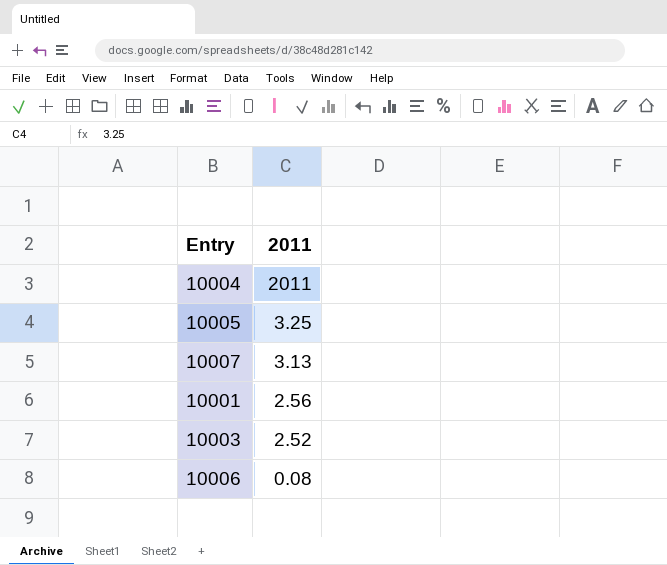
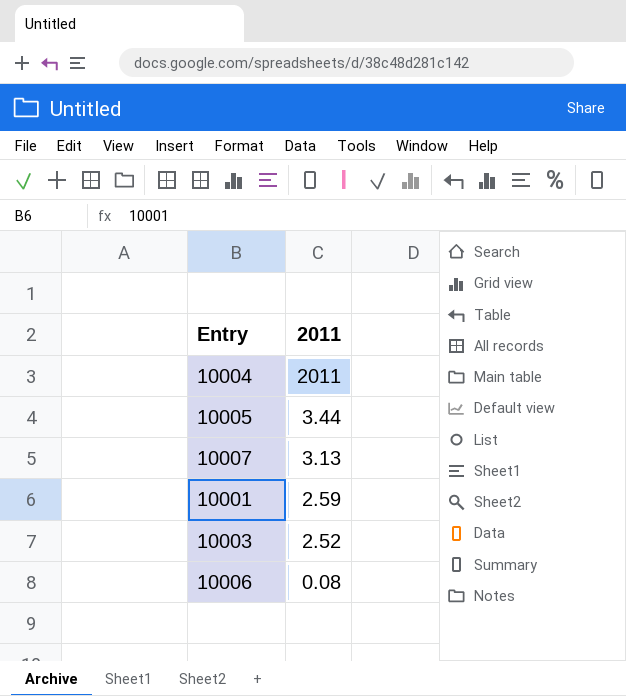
10005 | 2011: 3.25 -> 3.44
10001 | 2011: 2.56 -> 2.59

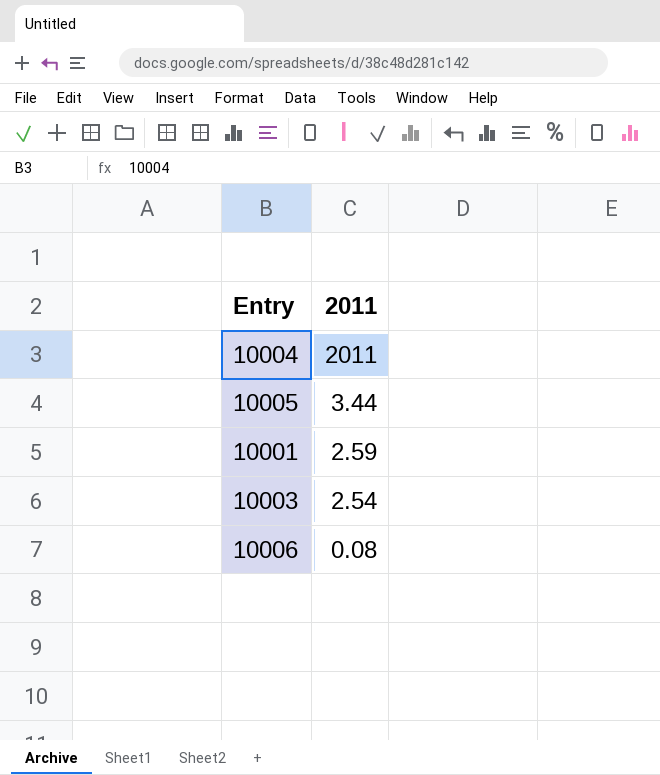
row 10007: 3.13 -> none
10003 | 2011: 2.52 -> 2.54

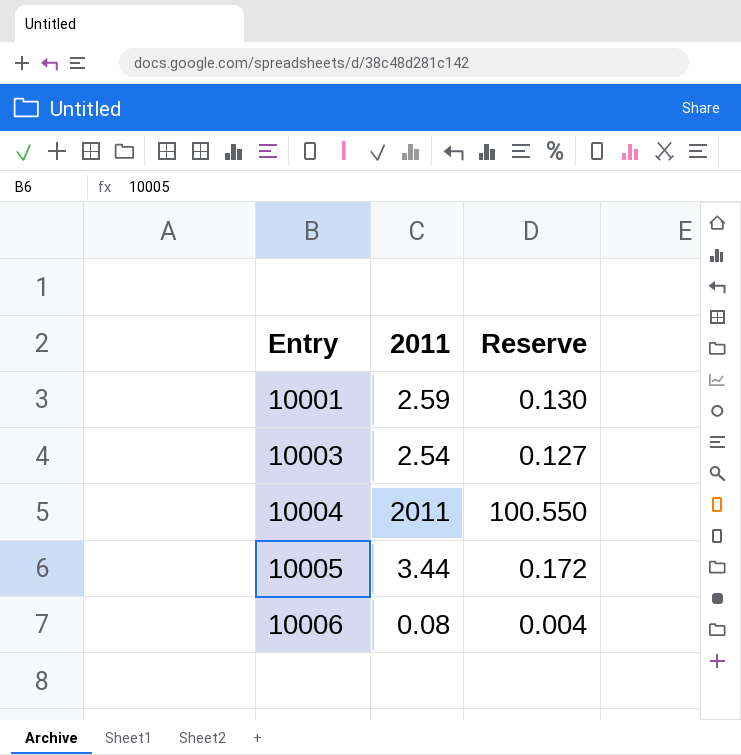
row order: 2011 descending -> Entry ascending
column Reserve | formula: none -> [2011] * 0.05

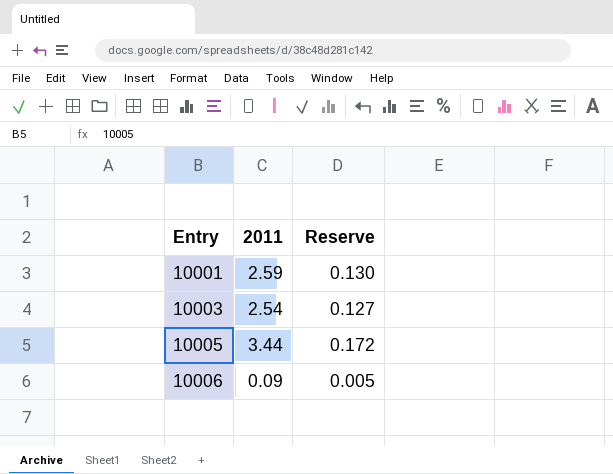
row 10004: 2011 | 100.550 -> none
10006 | 2011: 0.08 -> 0.09
10006 | Reserve: 0.004 -> 0.005

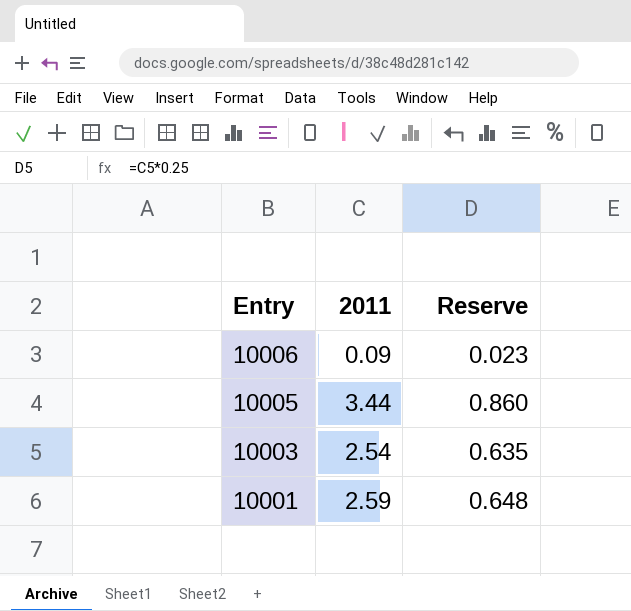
row order: Entry ascending -> Entry descending
column Reserve | formula: [2011] * 0.05 -> [2011] * 0.25

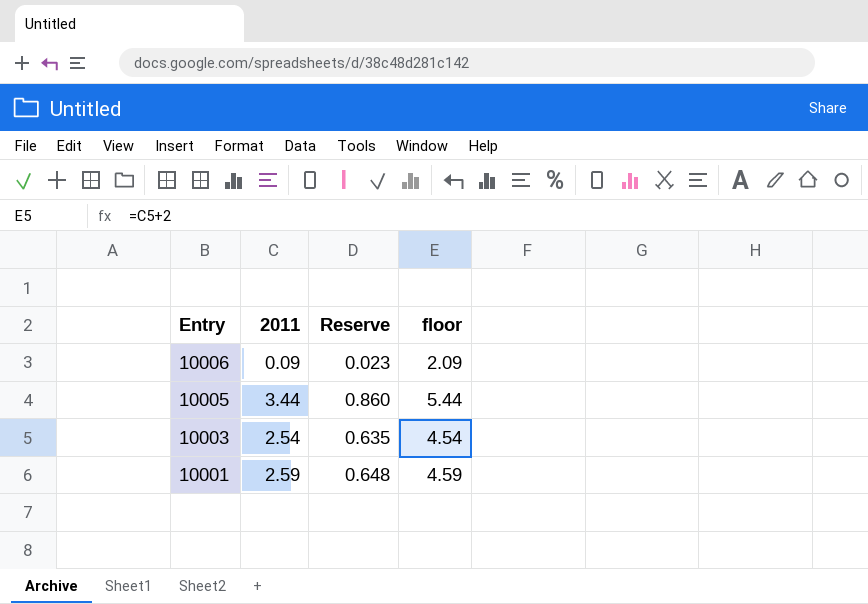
column floor | formula: none -> [2011] + 2

